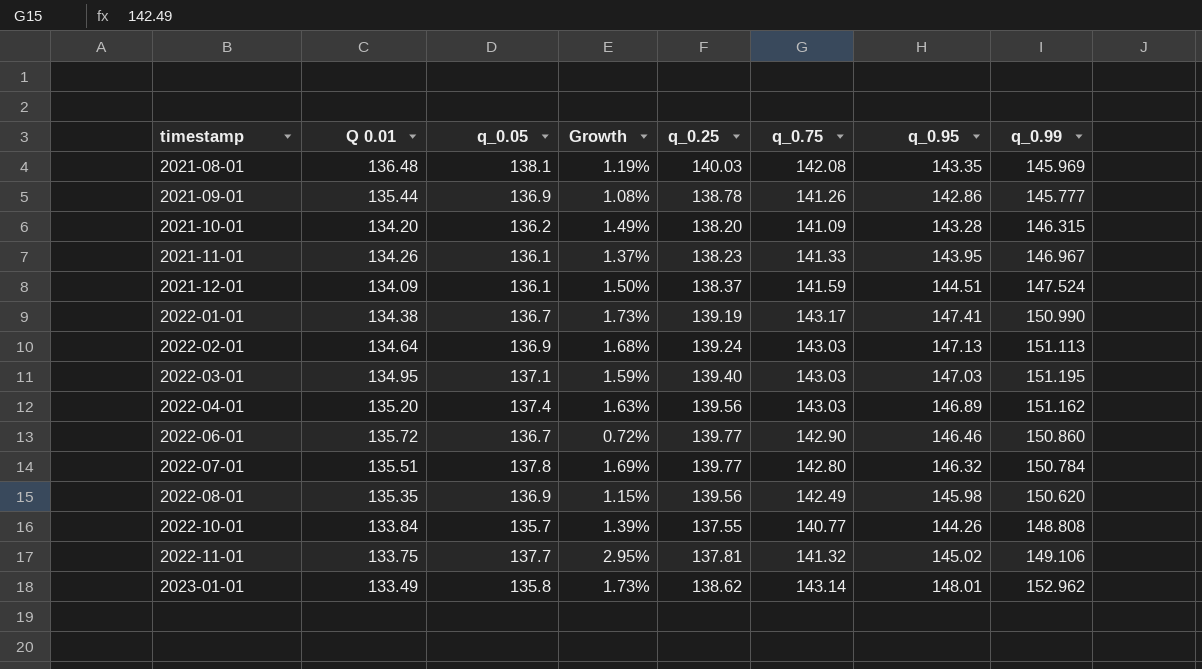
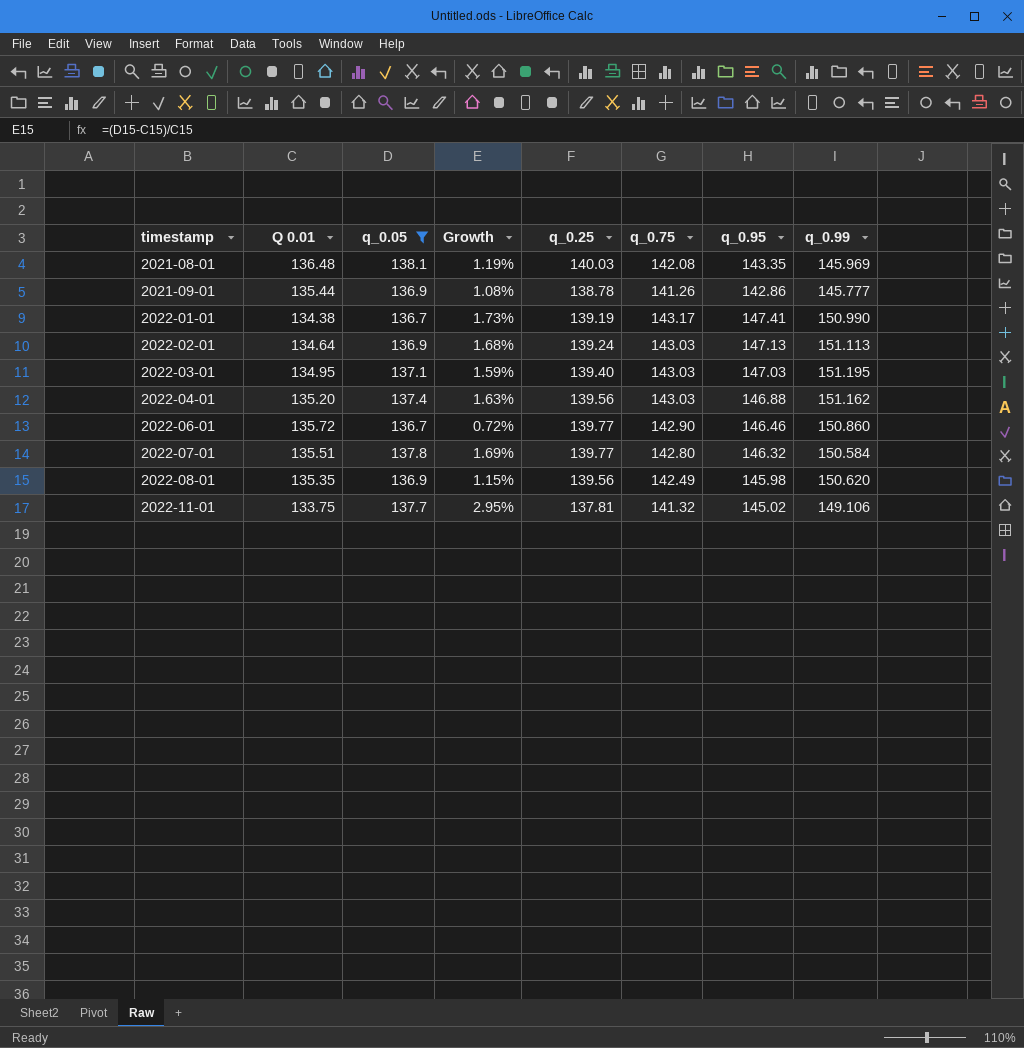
filter: none -> q_0.05 >= 136.7
2022-04-01 | q_0.95: 146.89 -> 146.88
2022-07-01 | q_0.99: 150.784 -> 150.584

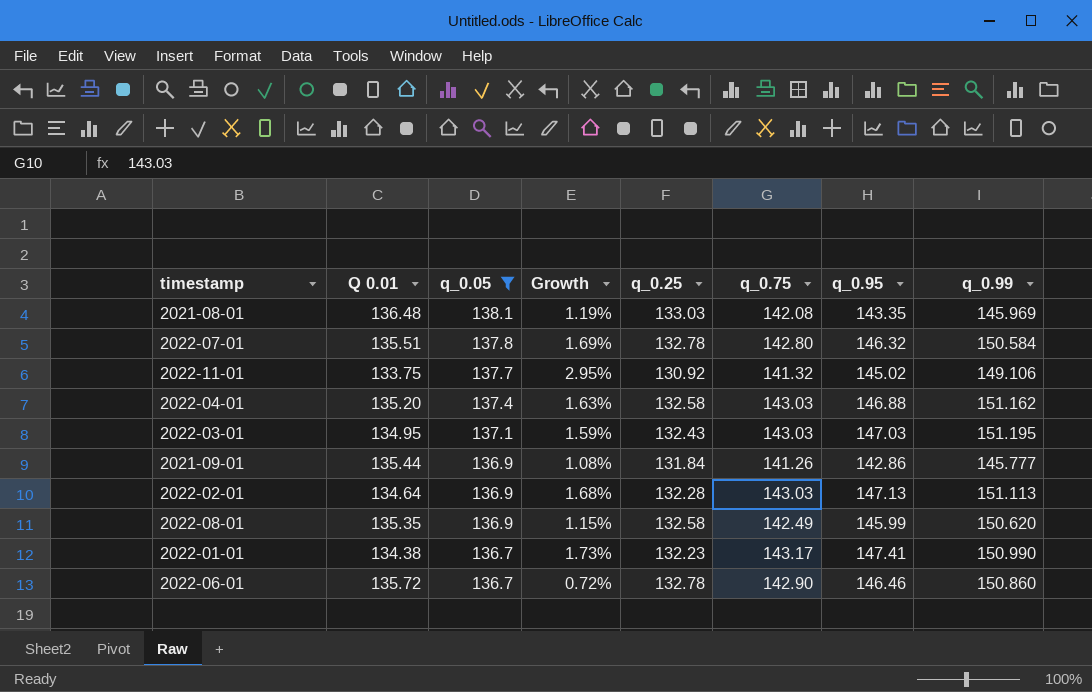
row order: timestamp ascending -> q_0.05 descending
2021-08-01 | q_0.25: 140.03 -> 133.03
2022-07-01 | q_0.25: 139.77 -> 132.78
2022-11-01 | q_0.25: 137.81 -> 130.92
2022-04-01 | q_0.25: 139.56 -> 132.58
2022-03-01 | q_0.25: 139.40 -> 132.43
2021-09-01 | q_0.25: 138.78 -> 131.84
2022-02-01 | q_0.25: 139.24 -> 132.28
2022-08-01 | q_0.25: 139.56 -> 132.58
2022-08-01 | q_0.95: 145.98 -> 145.99
2022-01-01 | q_0.25: 139.19 -> 132.23
2022-06-01 | q_0.25: 139.77 -> 132.78

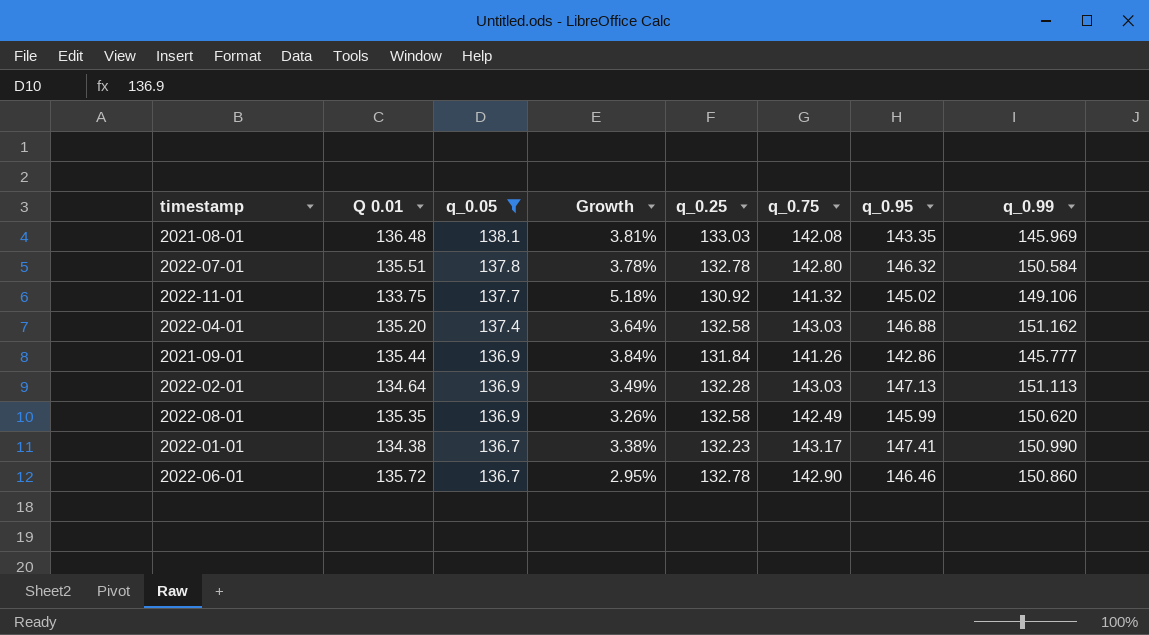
column Growth | formula: ([q_0.05] - [Q 0.01]) / [Q 0.01] -> ([q_0.05] - [q_0.25]) / [q_0.25]
row 2022-03-01: 134.95 | 137.1 | 1.59% | 132.43 | 143.03 | 147.03 | 151.195 -> none

